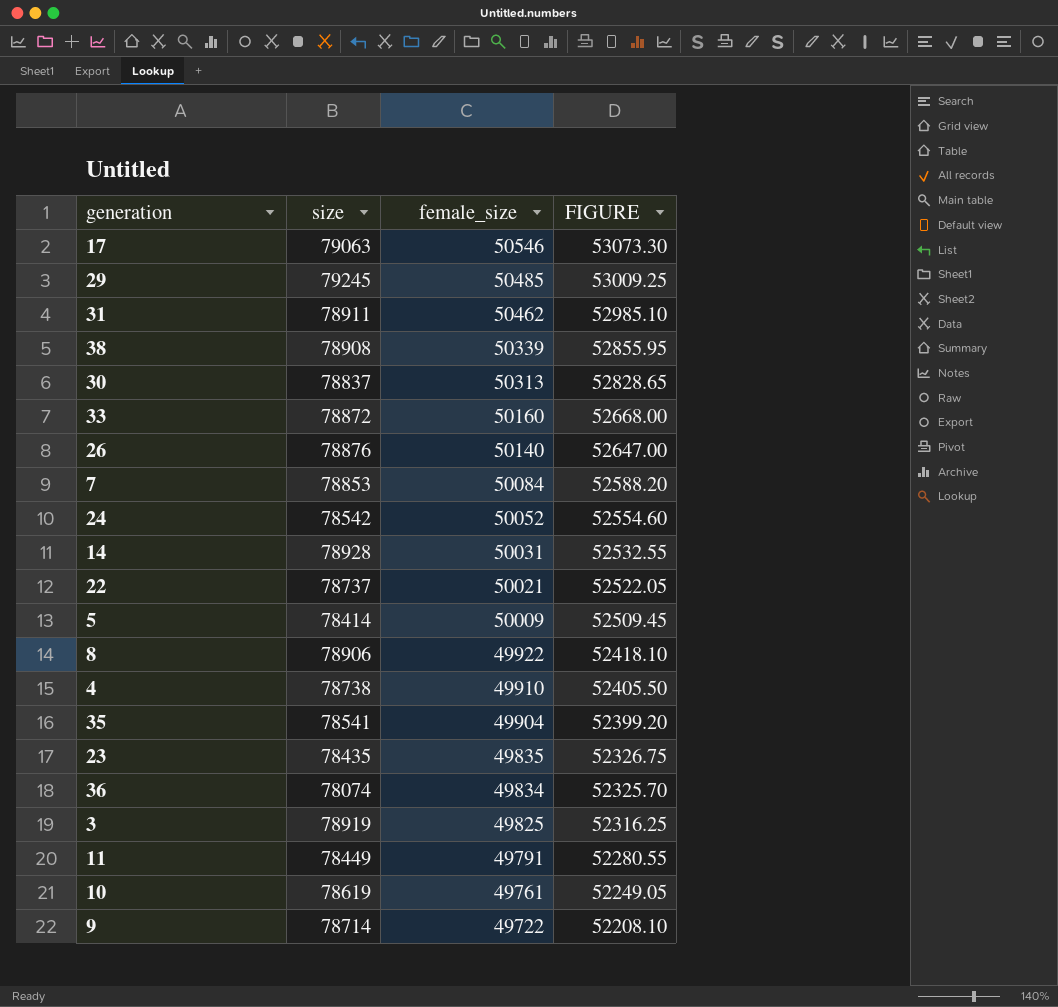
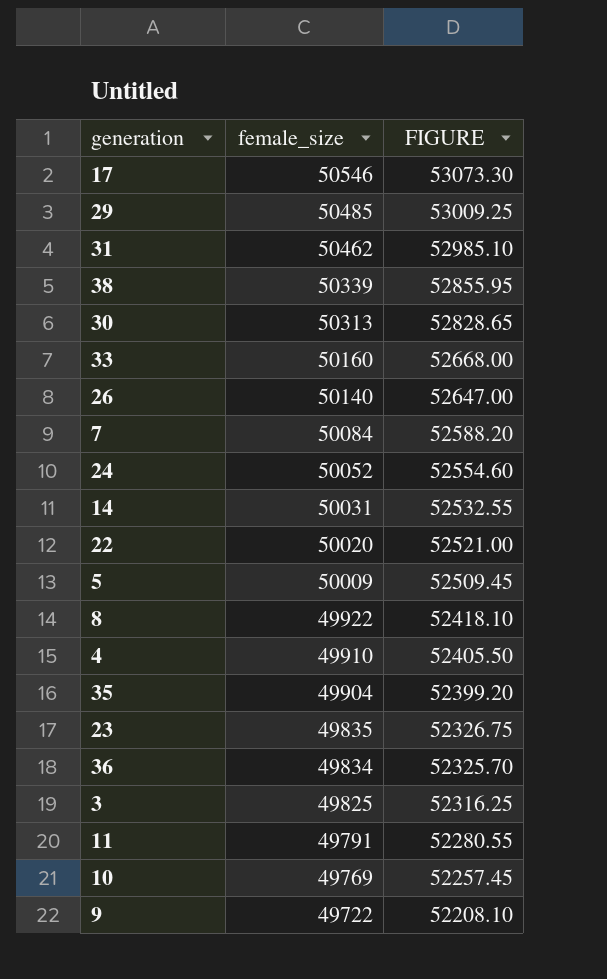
column size | position: 2 -> none
22 | female_size: 50021 -> 50020
22 | FIGURE: 52522.05 -> 52521.00
10 | female_size: 49761 -> 49769
10 | FIGURE: 52249.05 -> 52257.45

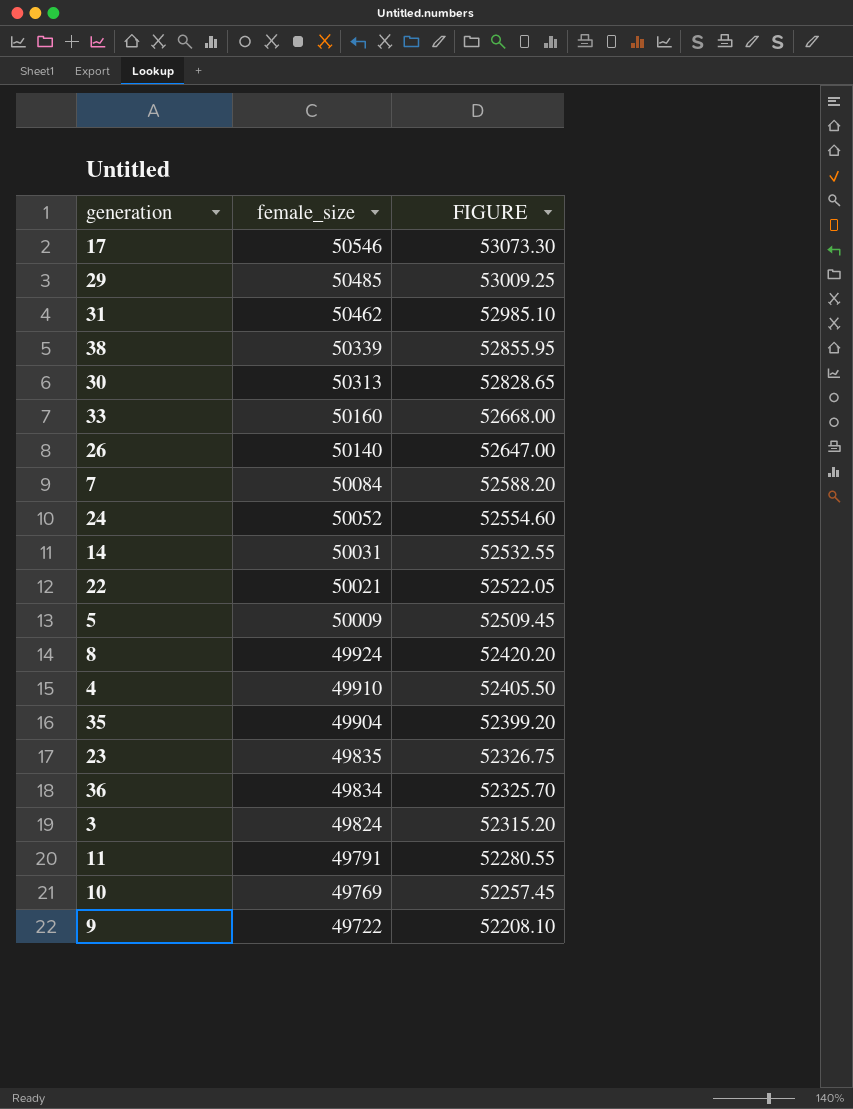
22 | female_size: 50020 -> 50021
22 | FIGURE: 52521.00 -> 52522.05
8 | female_size: 49922 -> 49924
8 | FIGURE: 52418.10 -> 52420.20
3 | female_size: 49825 -> 49824
3 | FIGURE: 52316.25 -> 52315.20

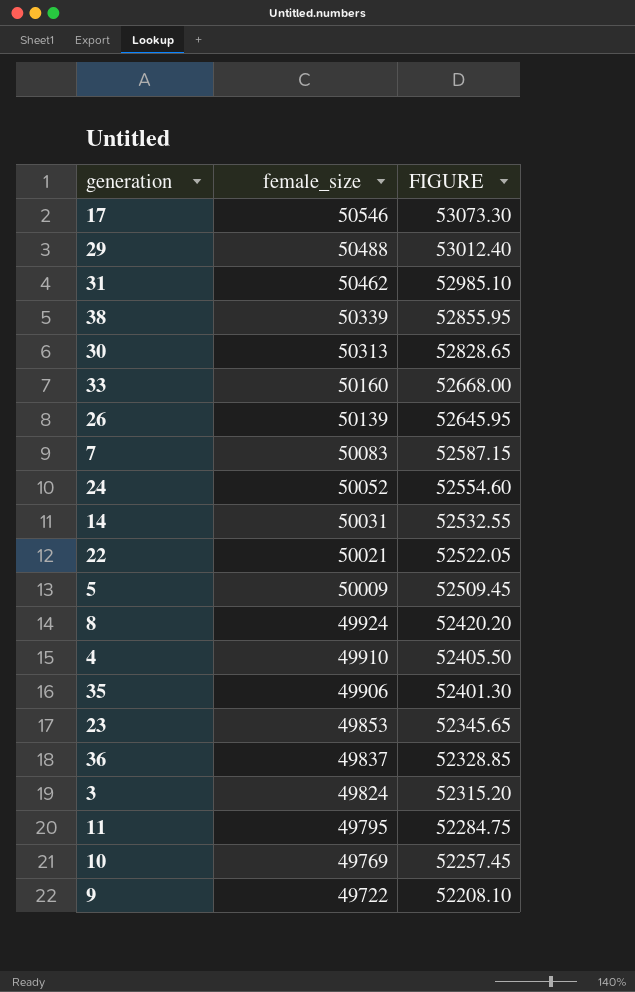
29 | female_size: 50485 -> 50488
29 | FIGURE: 53009.25 -> 53012.40
26 | female_size: 50140 -> 50139
26 | FIGURE: 52647.00 -> 52645.95
7 | female_size: 50084 -> 50083
7 | FIGURE: 52588.20 -> 52587.15
35 | female_size: 49904 -> 49906
35 | FIGURE: 52399.20 -> 52401.30
23 | female_size: 49835 -> 49853
23 | FIGURE: 52326.75 -> 52345.65
36 | female_size: 49834 -> 49837
36 | FIGURE: 52325.70 -> 52328.85
11 | female_size: 49791 -> 49795
11 | FIGURE: 52280.55 -> 52284.75

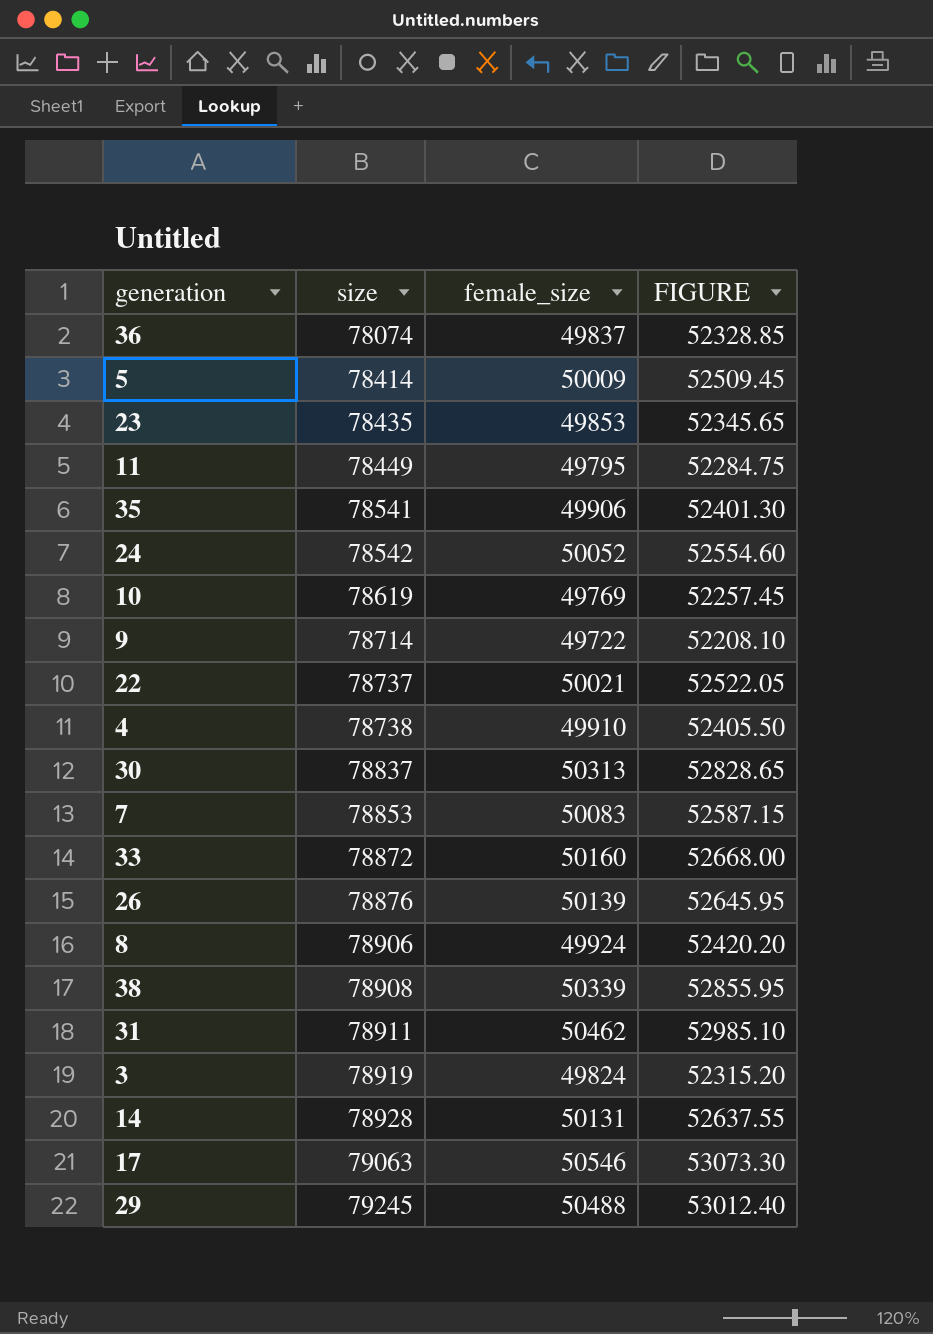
row order: female_size descending -> size ascending
column size | position: none -> 2
14 | female_size: 50031 -> 50131
14 | FIGURE: 52532.55 -> 52637.55

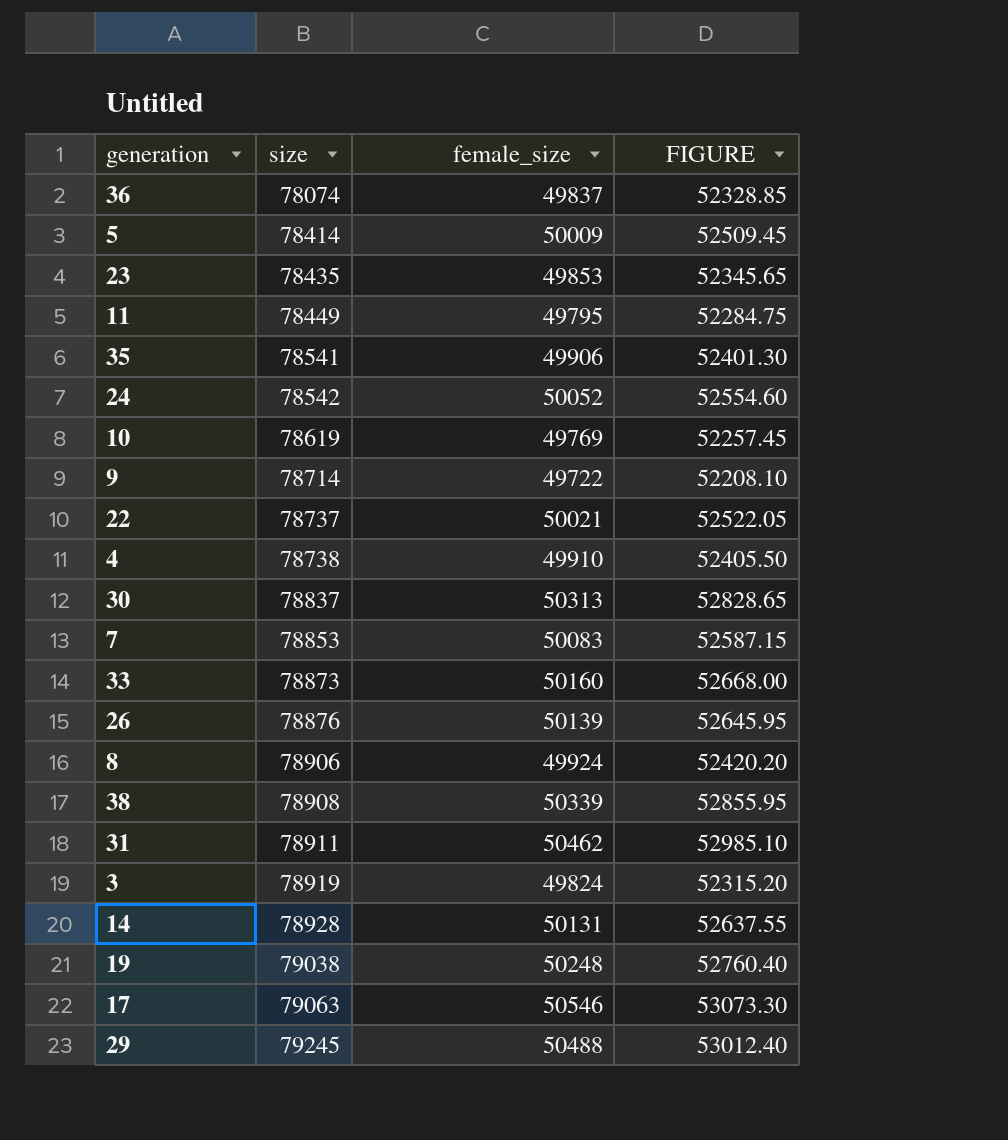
33 | size: 78872 -> 78873
row 19: none -> 79038 | 50248 | 52760.40

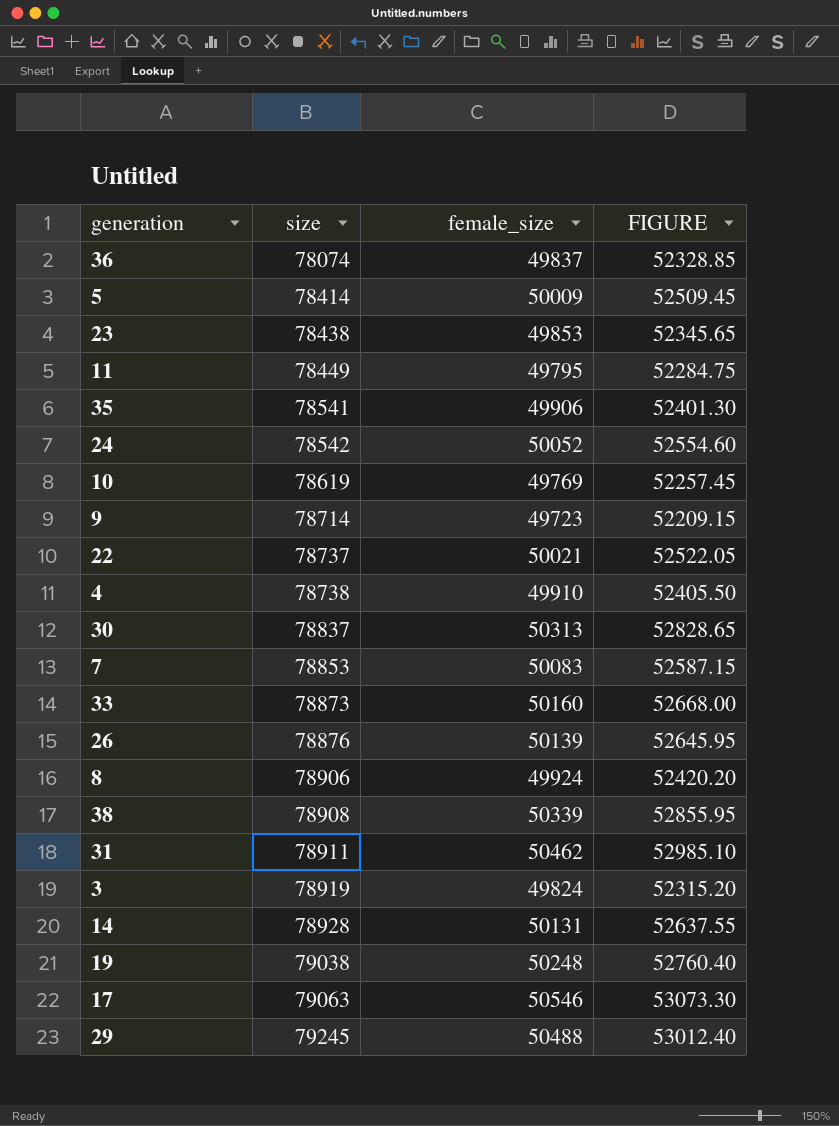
23 | size: 78435 -> 78438
9 | female_size: 49722 -> 49723
9 | FIGURE: 52208.10 -> 52209.15

